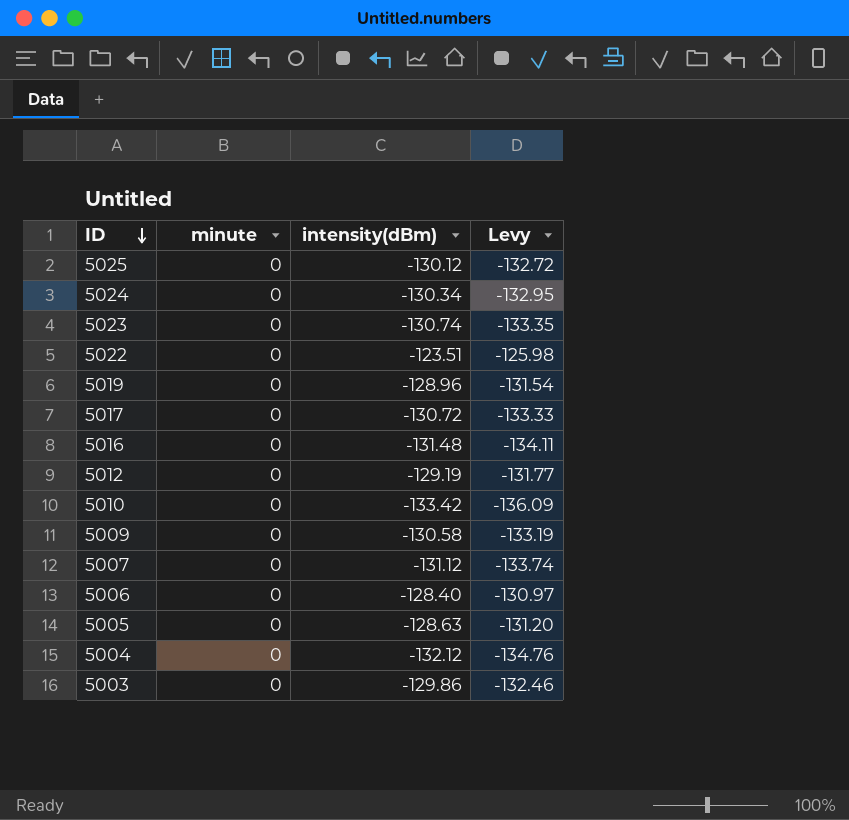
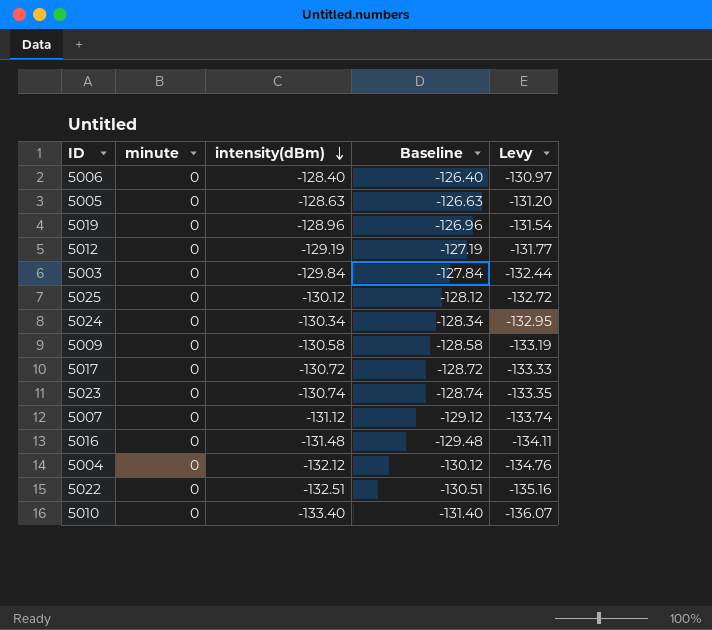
row order: ID descending -> intensity(dBm) descending
column Baseline | formula: none -> [intensity(dBm)] + 2
5003 | intensity(dBm): -129.86 -> -129.84
5003 | Levy: -132.46 -> -132.44
5022 | intensity(dBm): -123.51 -> -132.51
5022 | Levy: -125.98 -> -135.16
5010 | intensity(dBm): -133.42 -> -133.40
5010 | Levy: -136.09 -> -136.07

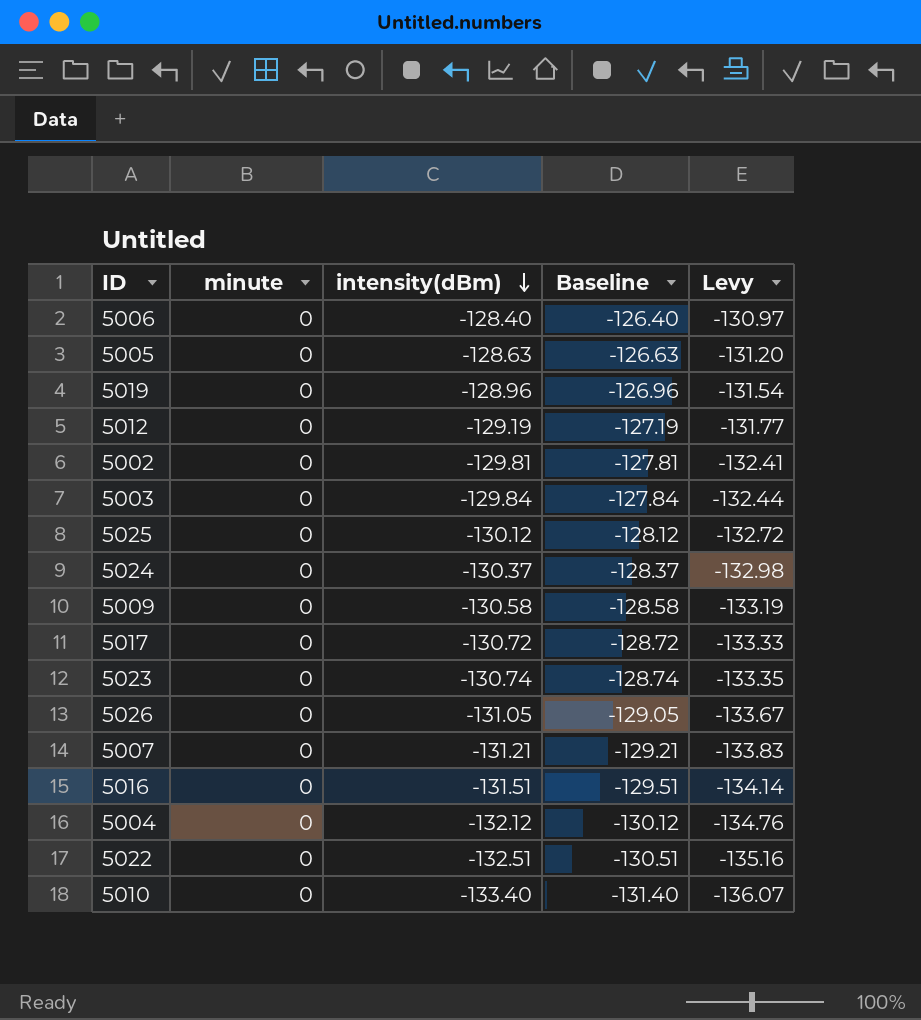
row 5002: none -> 0 | -129.81 | -127.81 | -132.41
5024 | intensity(dBm): -130.34 -> -130.37
5024 | Baseline: -128.34 -> -128.37
5024 | Levy: -132.95 -> -132.98
row 5026: none -> 0 | -131.05 | -129.05 | -133.67
5007 | intensity(dBm): -131.12 -> -131.21
5007 | Baseline: -129.12 -> -129.21
5007 | Levy: -133.74 -> -133.83
5016 | intensity(dBm): -131.48 -> -131.51
5016 | Baseline: -129.48 -> -129.51
5016 | Levy: -134.11 -> -134.14

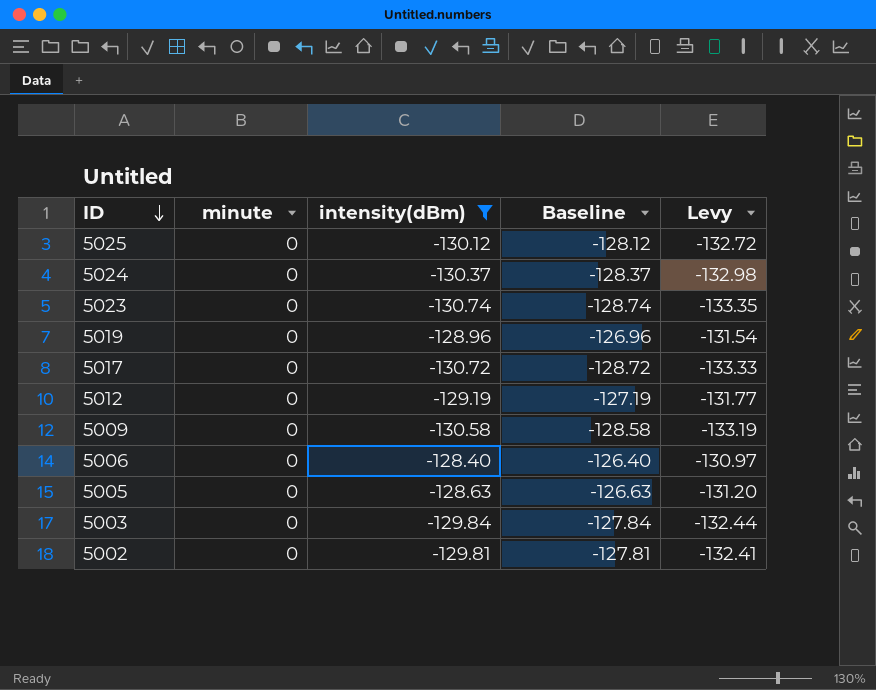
filter: none -> intensity(dBm) >= -130.74
row order: intensity(dBm) descending -> ID descending

